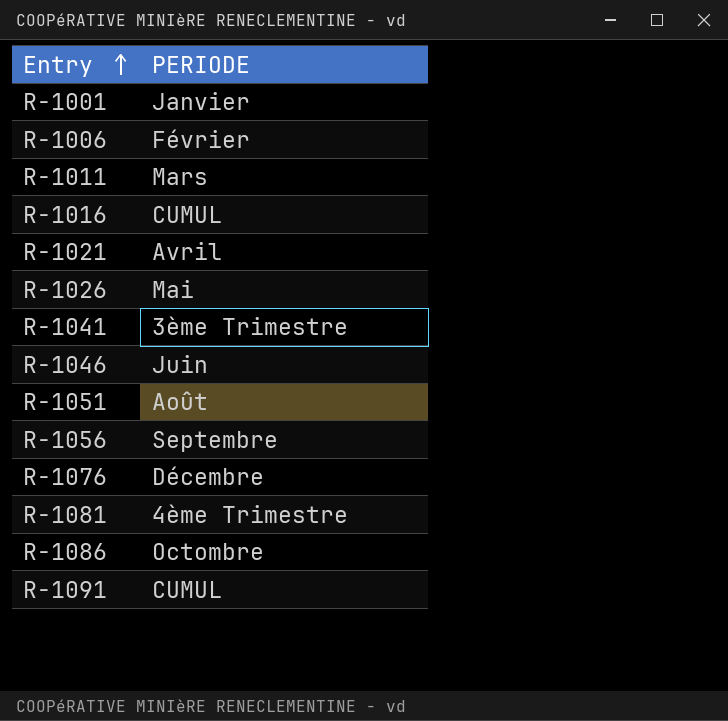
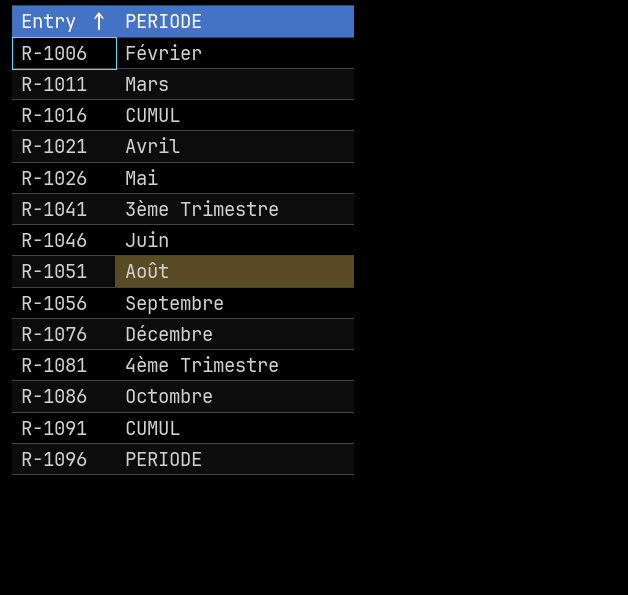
row R-1001: Janvier -> none
row R-1096: none -> PERIODE

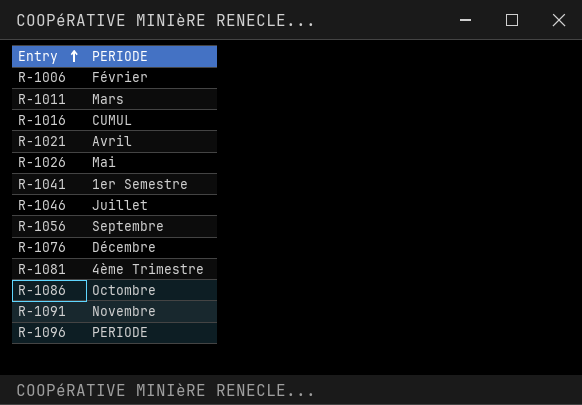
row R-1051: Août -> none
R-1041 | PERIODE: 3ème Trimestre -> 1er Semestre
R-1046 | PERIODE: Juin -> Juillet
R-1091 | PERIODE: CUMUL -> Novembre

